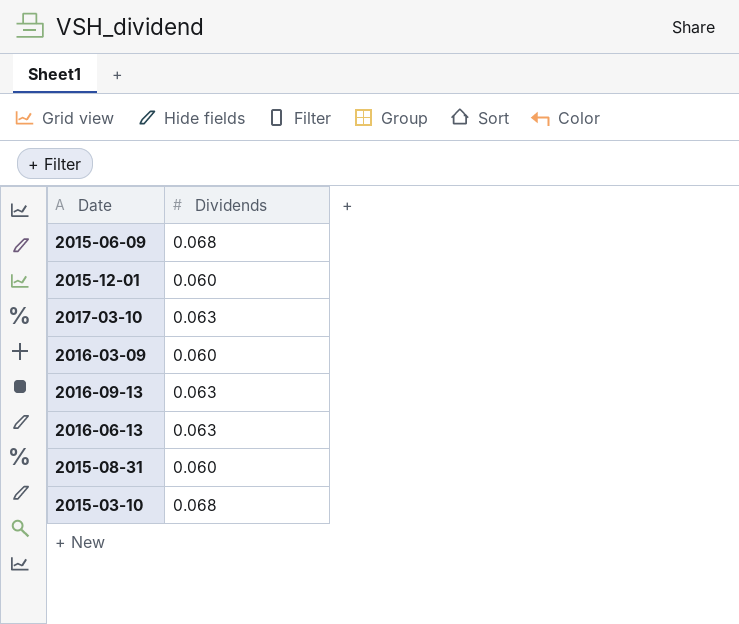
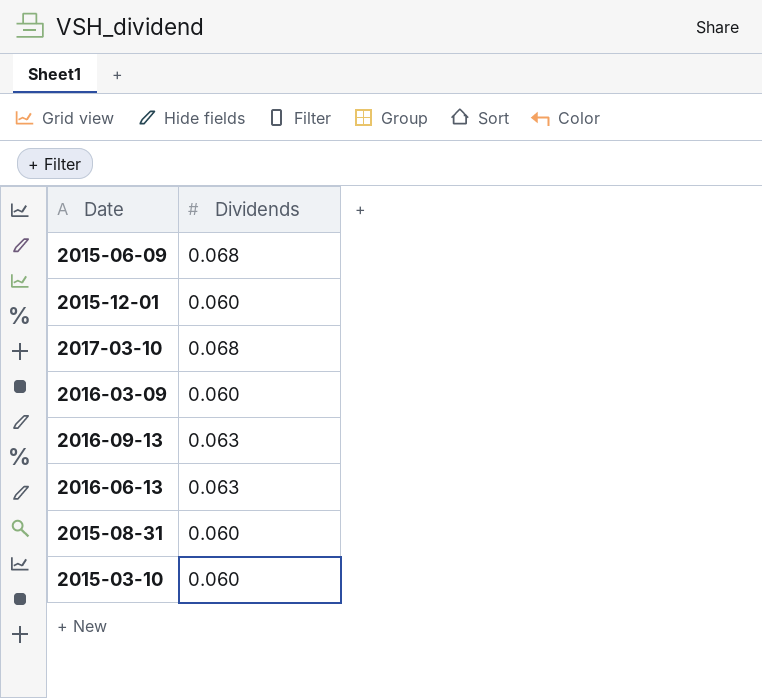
2017-03-10 | Dividends: 0.063 -> 0.068
2015-03-10 | Dividends: 0.068 -> 0.060

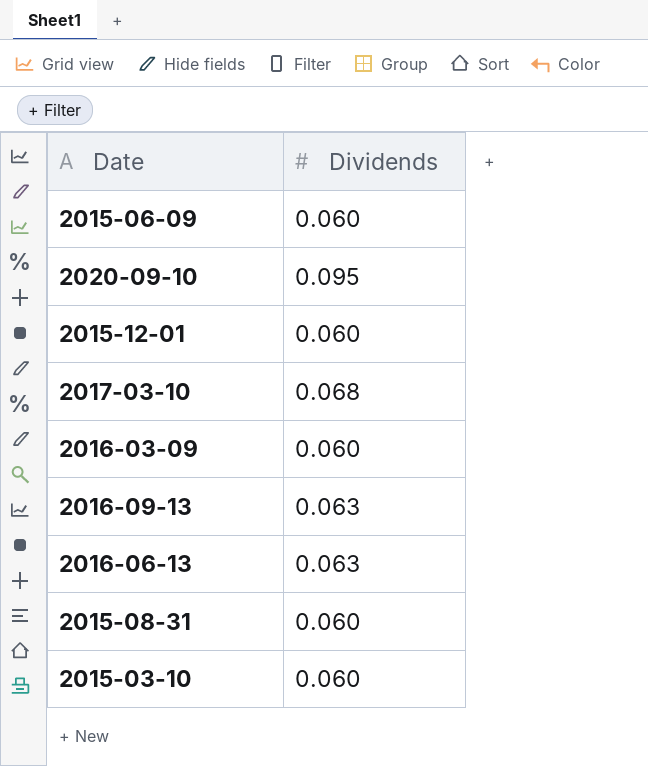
2015-06-09 | Dividends: 0.068 -> 0.060
row 2020-09-10: none -> 0.095

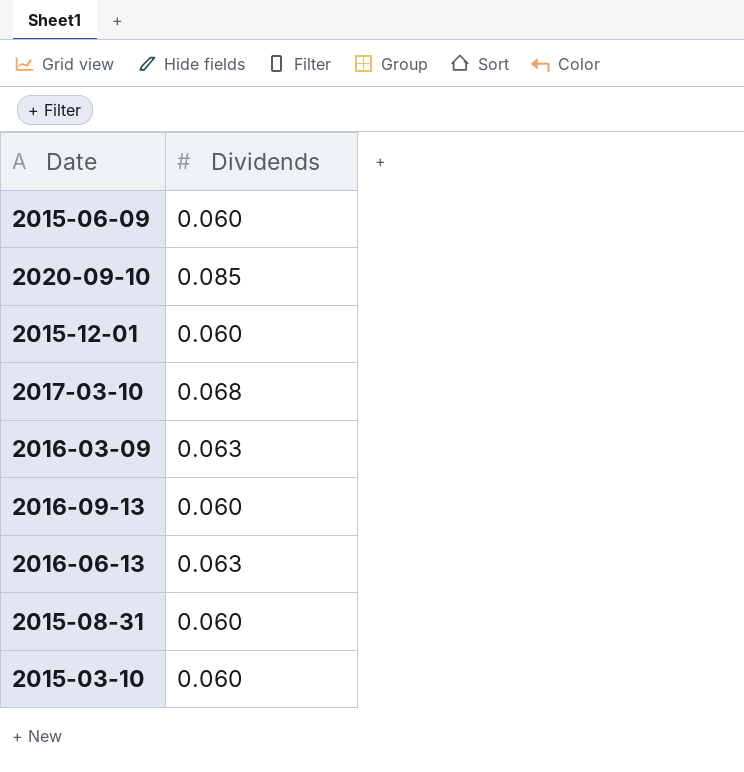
2020-09-10 | Dividends: 0.095 -> 0.085
2016-03-09 | Dividends: 0.060 -> 0.063
2016-09-13 | Dividends: 0.063 -> 0.060

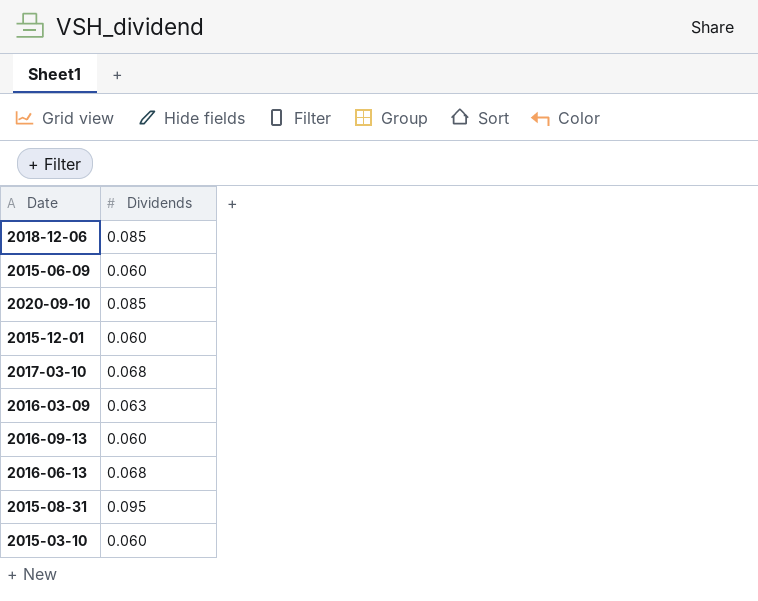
row 2018-12-06: none -> 0.085
2016-06-13 | Dividends: 0.063 -> 0.068
2015-08-31 | Dividends: 0.060 -> 0.095

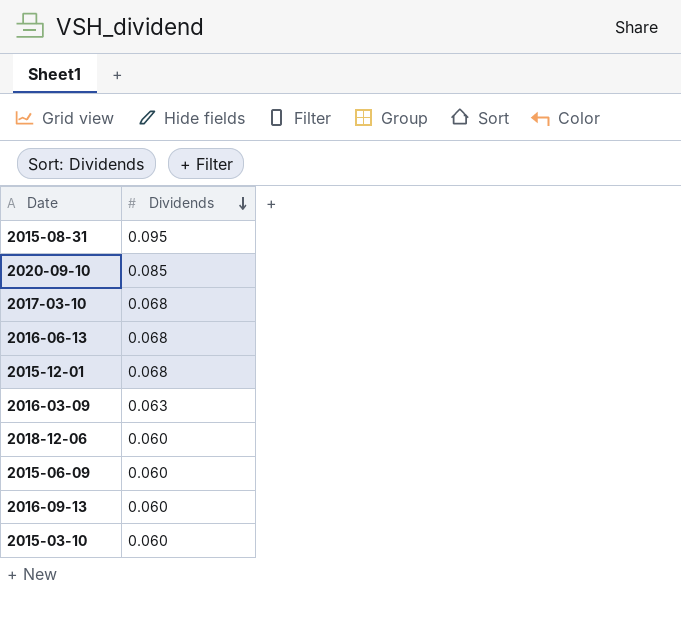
row order: none -> Dividends descending
2015-12-01 | Dividends: 0.060 -> 0.068
2018-12-06 | Dividends: 0.085 -> 0.060

